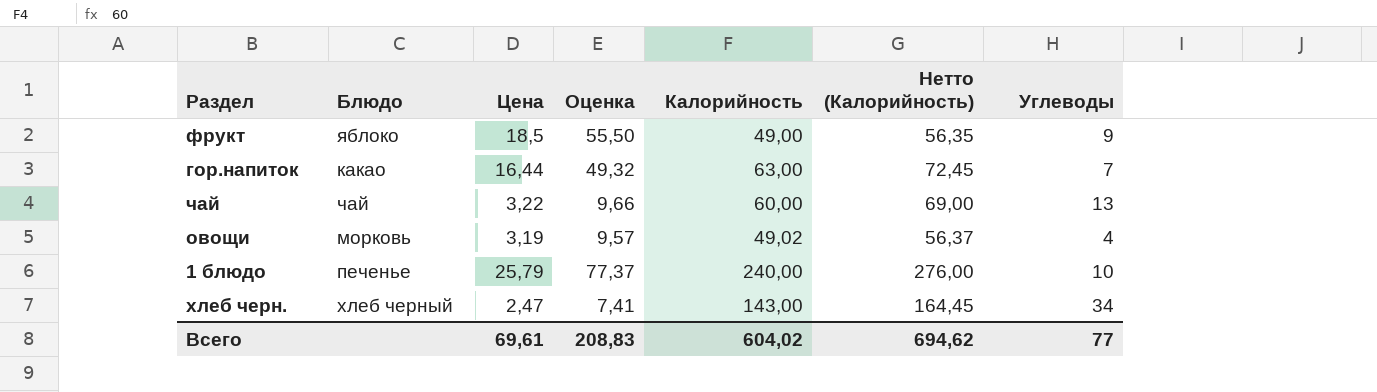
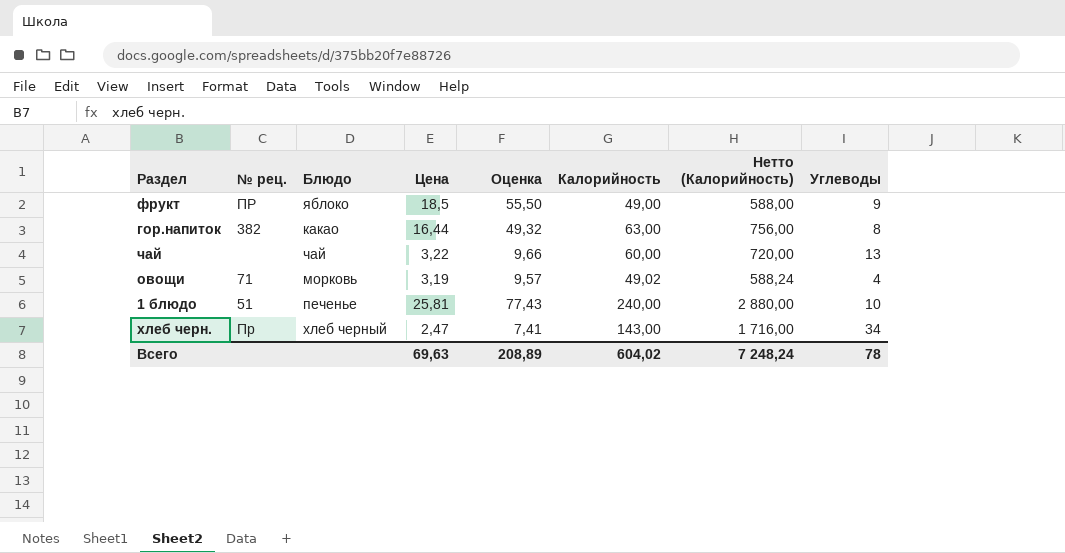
column № рец. | position: none -> 2
column Нетто (Калорийность) | formula: [Калорийность] * 1,15 -> [Калорийность] * 12
гор.напиток | Углеводы: 7 -> 8
1 блюдо | Цена: 25,79 -> 25,81
1 блюдо | Оценка: 77,37 -> 77,43
Всего | Цена: 69,61 -> 69,63
Всего | Оценка: 208,83 -> 208,89
Всего | Нетто (Калорийность): 694,62 -> 7 248,24
Всего | Углеводы: 77 -> 78

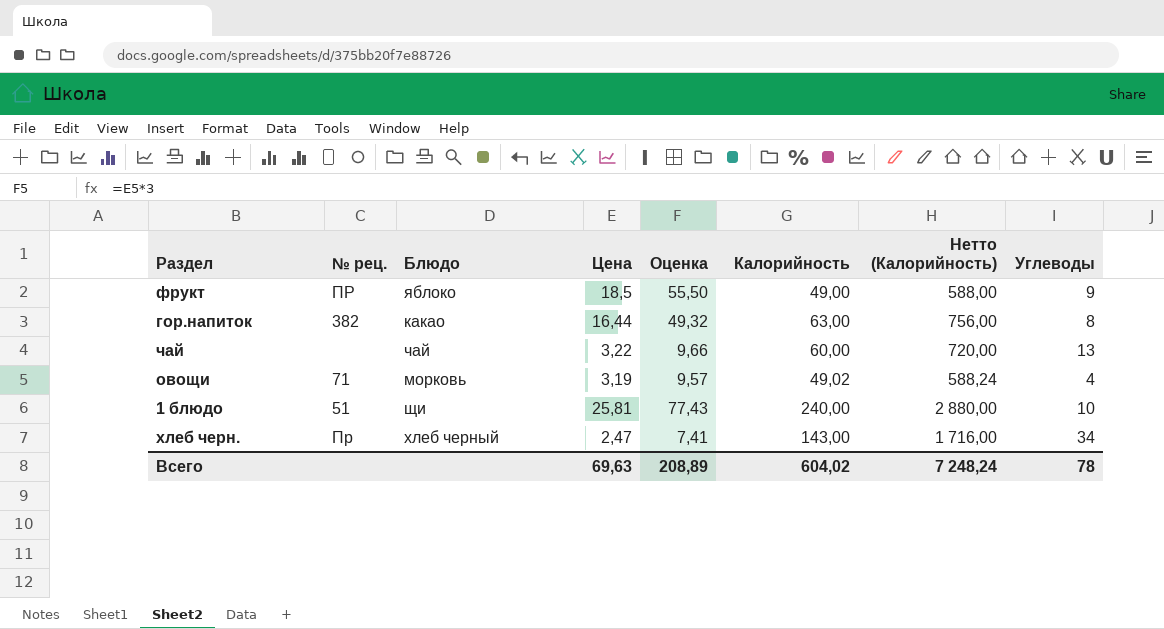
1 блюдо | Блюдо: печенье -> щи

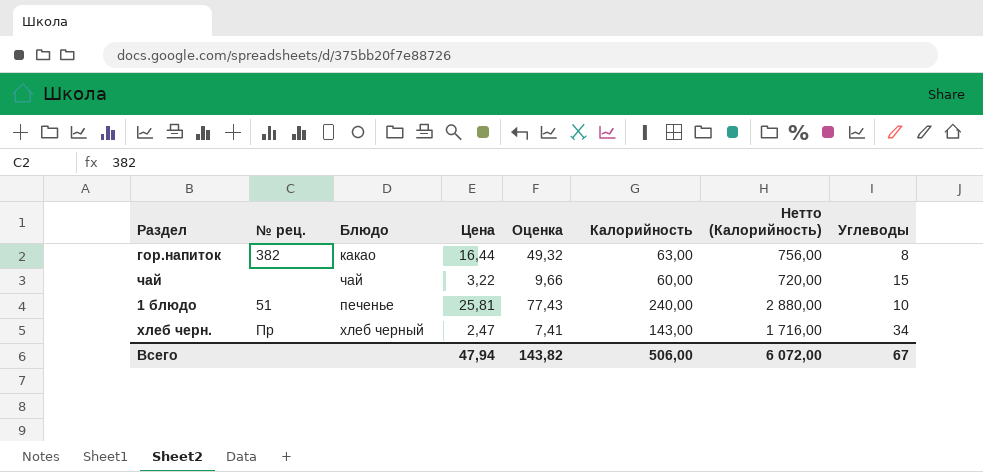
row фрукт: ПР | яблоко | 18,5 | 55,50 | 49,00 | 588,00 | 9 -> none
row овощи: 71 | морковь | 3,19 | 9,57 | 49,02 | 588,24 | 4 -> none
чай | Углеводы: 13 -> 15
1 блюдо | Блюдо: щи -> печенье
Всего | Цена: 69,63 -> 47,94
Всего | Оценка: 208,89 -> 143,82
Всего | Калорийность: 604,02 -> 506,00
Всего | Нетто (Калорийность): 7 248,24 -> 6 072,00
Всего | Углеводы: 78 -> 67

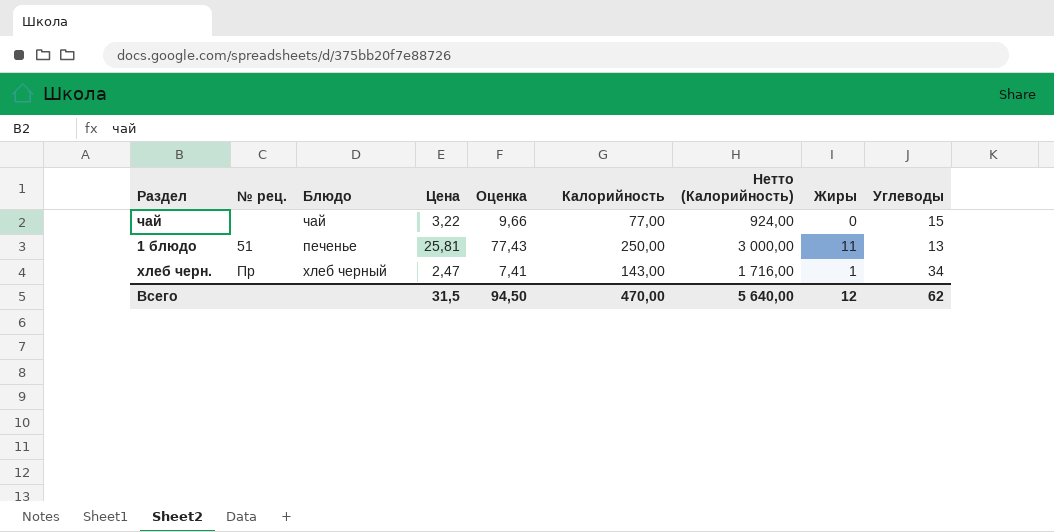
column Жиры | position: none -> 8
row гор.напиток: 382 | какао | 16,44 | 49,32 | 63,00 | 756,00 | 8 -> none
чай | Калорийность: 60,00 -> 77,00
чай | Нетто (Калорийность): 720,00 -> 924,00
1 блюдо | Калорийность: 240,00 -> 250,00
1 блюдо | Нетто (Калорийность): 2 880,00 -> 3 000,00
1 блюдо | Углеводы: 10 -> 13
Всего | Цена: 47,94 -> 31,5
Всего | Оценка: 143,82 -> 94,50
Всего | Калорийность: 506,00 -> 470,00
Всего | Нетто (Калорийность): 6 072,00 -> 5 640,00
Всего | Углеводы: 67 -> 62

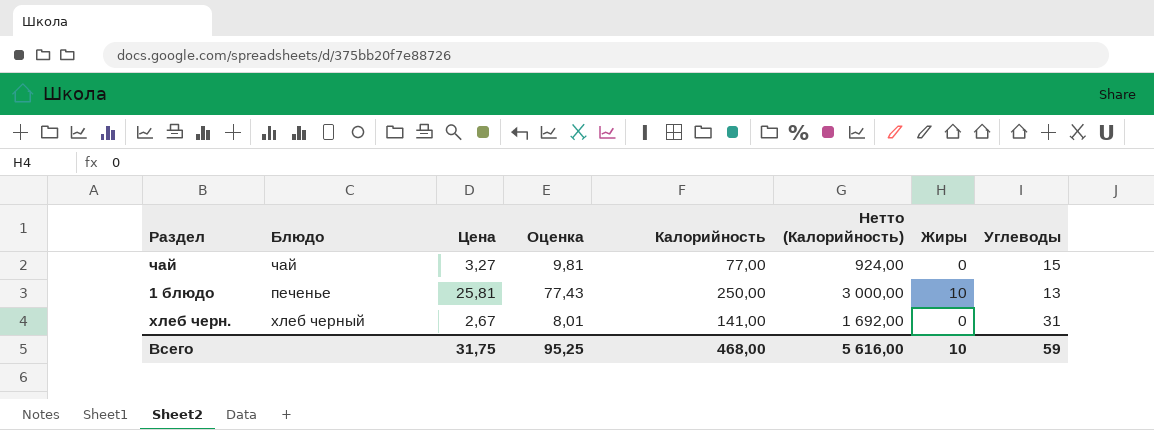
column № рец. | position: 2 -> none
чай | Цена: 3,22 -> 3,27
чай | Оценка: 9,66 -> 9,81
1 блюдо | Жиры: 11 -> 10
хлеб черн. | Цена: 2,47 -> 2,67
хлеб черн. | Оценка: 7,41 -> 8,01
хлеб черн. | Калорийность: 143,00 -> 141,00
хлеб черн. | Нетто (Калорийность): 1 716,00 -> 1 692,00
хлеб черн. | Жиры: 1 -> 0
хлеб черн. | Углеводы: 34 -> 31
Всего | Цена: 31,5 -> 31,75
Всего | Оценка: 94,50 -> 95,25
Всего | Калорийность: 470,00 -> 468,00
Всего | Нетто (Калорийность): 5 640,00 -> 5 616,00
Всего | Жиры: 12 -> 10
Всего | Углеводы: 62 -> 59

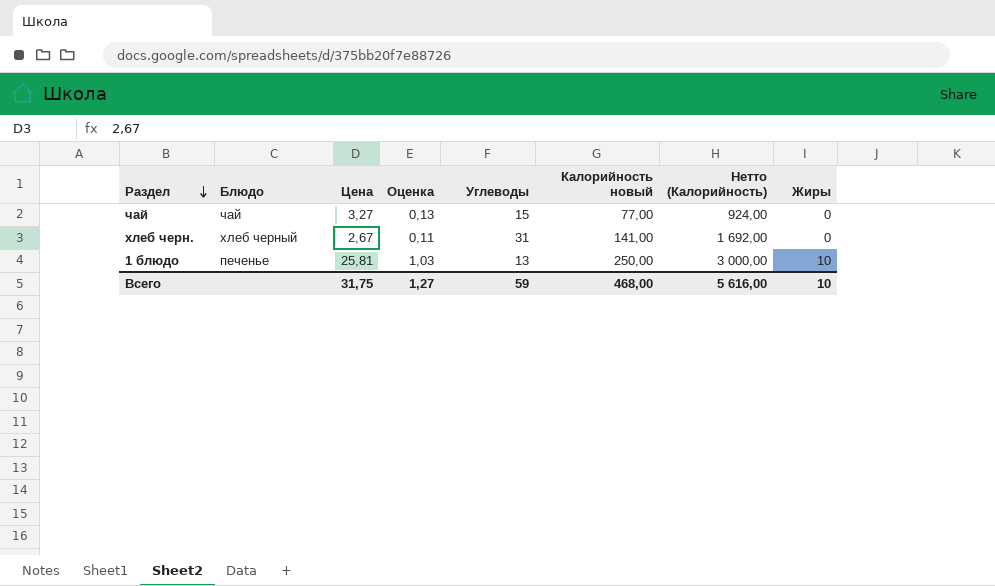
row order: none -> Раздел descending
column Оценка | formula: [Цена] * 3 -> [Цена] * 0,04
column Углеводы | position: 8 -> 5
column name: Калорийность -> Калорийность новый
Всего | Оценка: 95,25 -> 1,27

